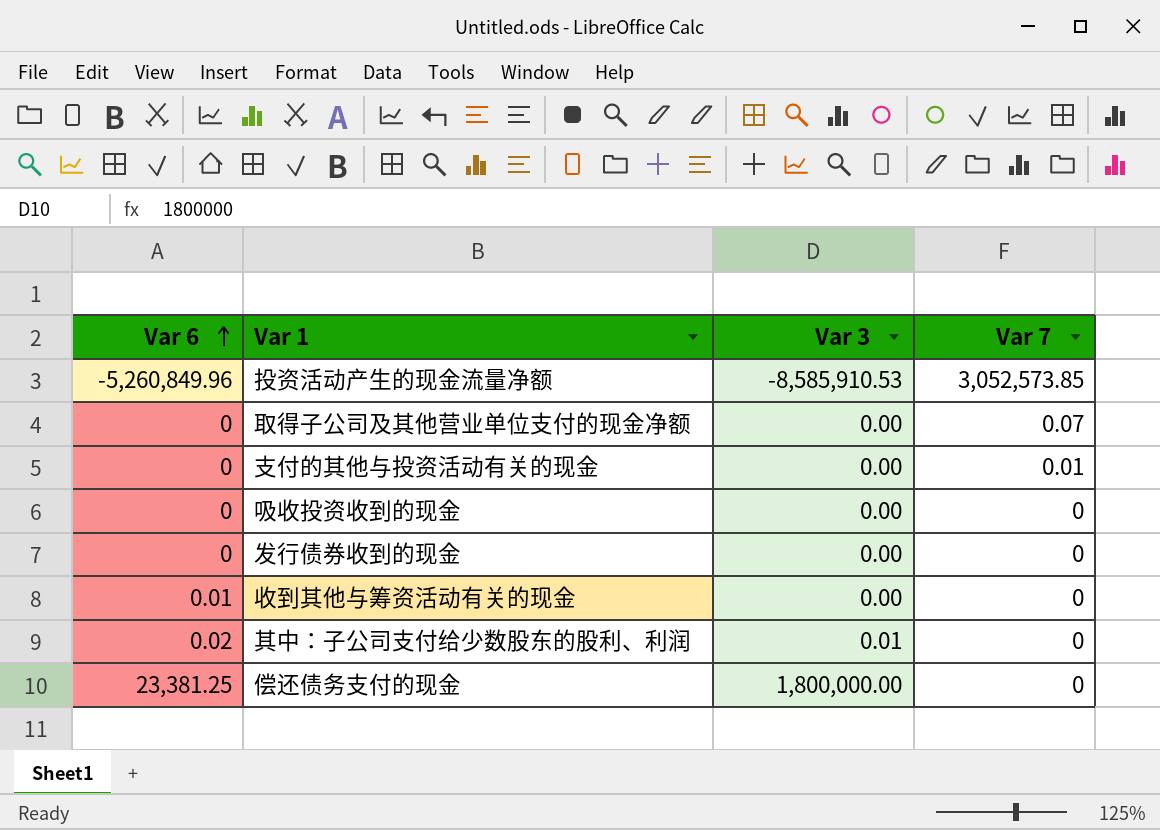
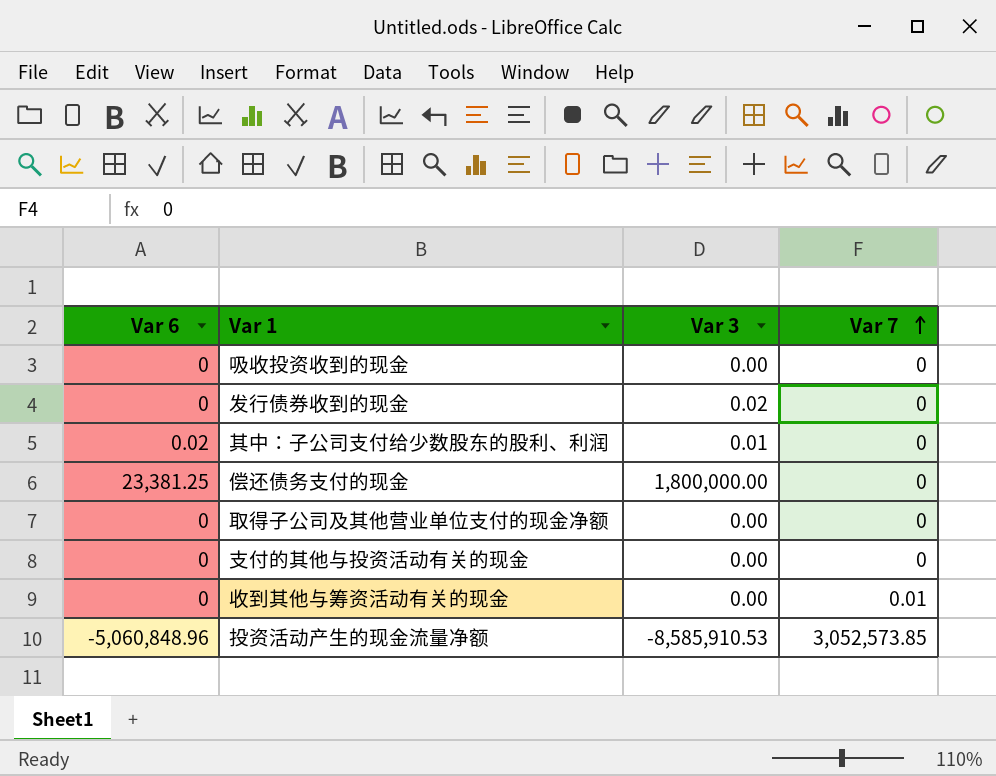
row order: Var 6 ascending -> Var 7 ascending
发行债券收到的现金 | Var 3: 0.00 -> 0.02
取得子公司及其他营业单位支付的现金净额 | Var 7: 0.07 -> 0
支付的其他与投资活动有关的现金 | Var 7: 0.01 -> 0
收到其他与筹资活动有关的现金 | Var 6: 0.01 -> 0
收到其他与筹资活动有关的现金 | Var 7: 0 -> 0.01
投资活动产生的现金流量净额 | Var 6: -5,260,849.96 -> -5,060,848.96

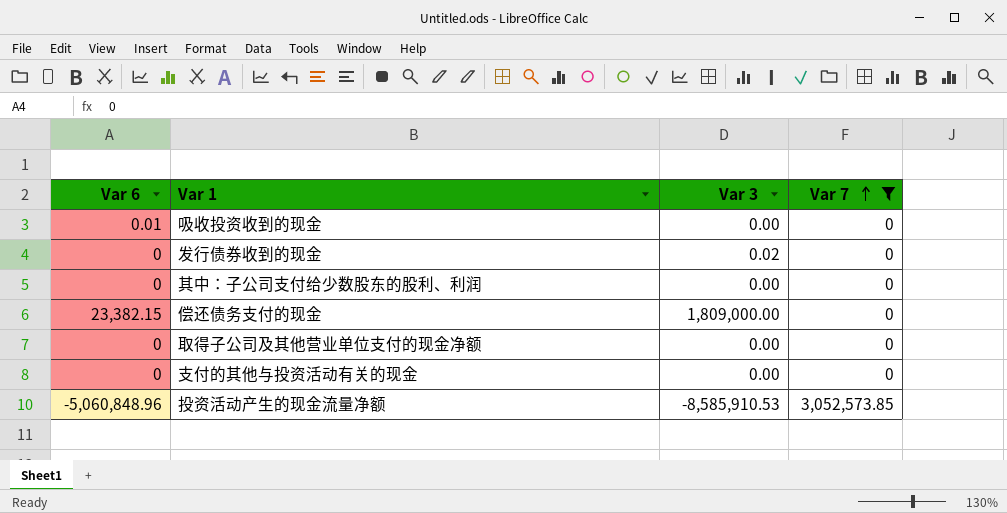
filter: none -> Var 7 != 0.01
吸收投资收到的现金 | Var 6: 0 -> 0.01
其中：子公司支付给少数股东的股利、利润 | Var 6: 0.02 -> 0
其中：子公司支付给少数股东的股利、利润 | Var 3: 0.01 -> 0.00
偿还债务支付的现金 | Var 6: 23,381.25 -> 23,382.15
偿还债务支付的现金 | Var 3: 1,800,000.00 -> 1,809,000.00

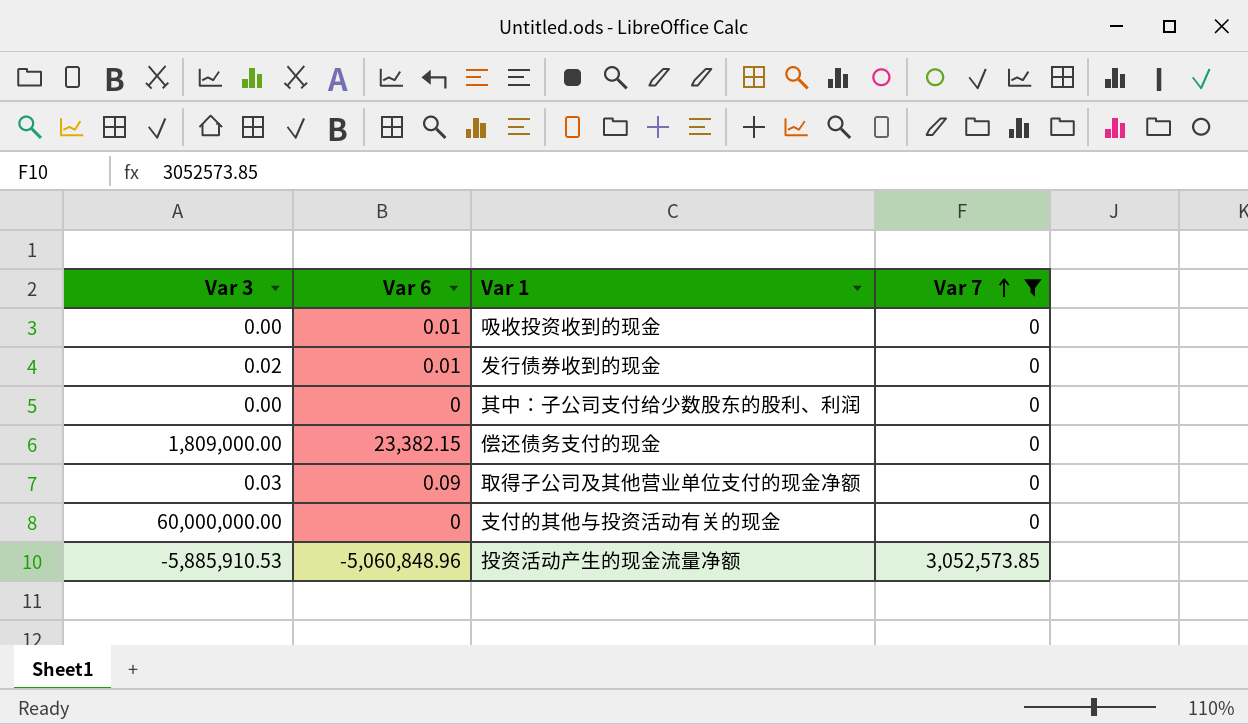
column Var 3 | position: 3 -> 1
发行债券收到的现金 | Var 6: 0 -> 0.01
取得子公司及其他营业单位支付的现金净额 | Var 3: 0.00 -> 0.03
取得子公司及其他营业单位支付的现金净额 | Var 6: 0 -> 0.09
支付的其他与投资活动有关的现金 | Var 3: 0.00 -> 60,000,000.00
投资活动产生的现金流量净额 | Var 3: -8,585,910.53 -> -5,885,910.53

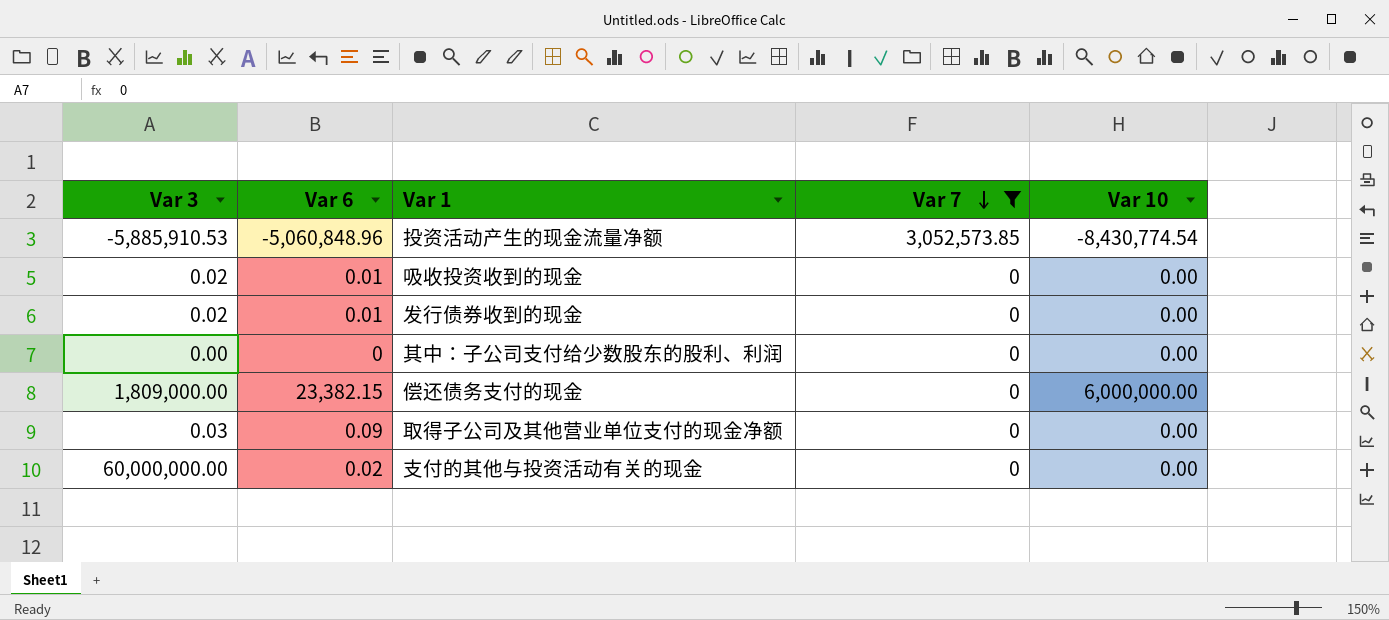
row order: Var 7 ascending -> Var 7 descending
column Var 10 | position: none -> 5
吸收投资收到的现金 | Var 3: 0.00 -> 0.02
支付的其他与投资活动有关的现金 | Var 6: 0 -> 0.02

